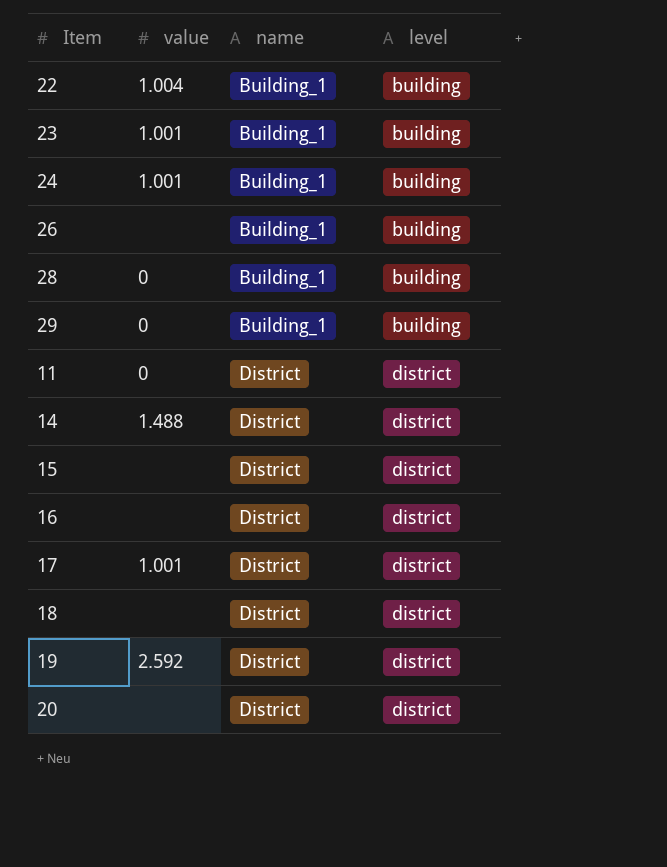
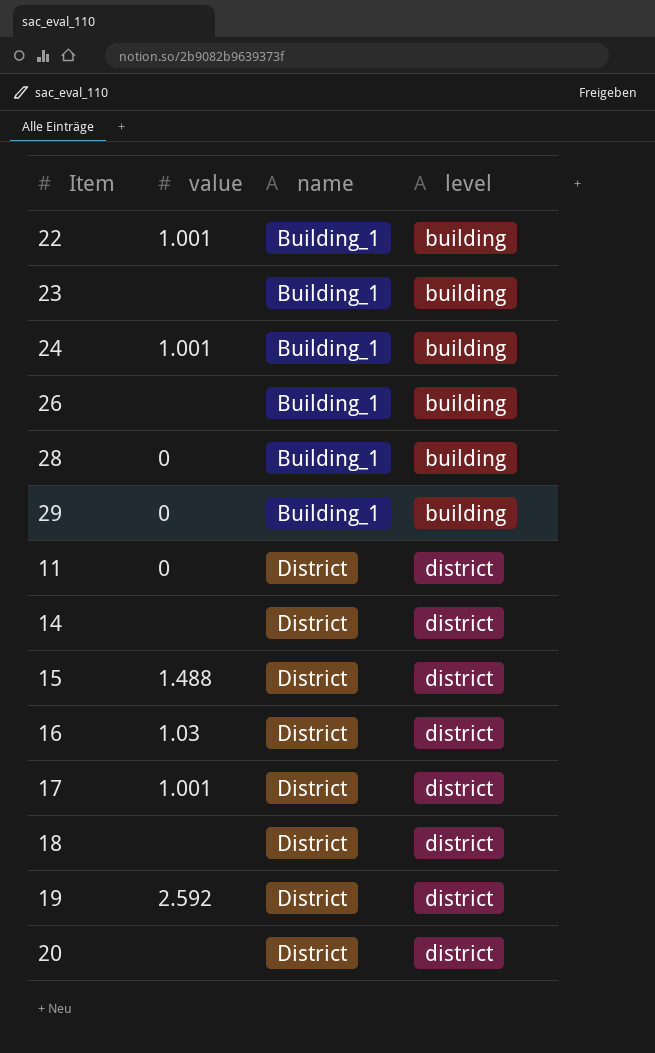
22 | value: 1.004 -> 1.001
23 | value: 1.001 -> none
14 | value: 1.488 -> none
15 | value: none -> 1.488
16 | value: none -> 1.03

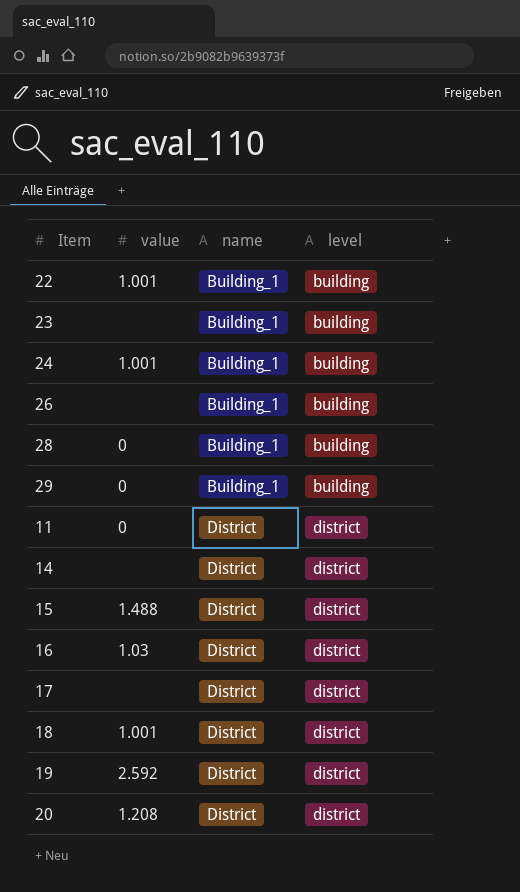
17 | value: 1.001 -> none
18 | value: none -> 1.001
20 | value: none -> 1.208

